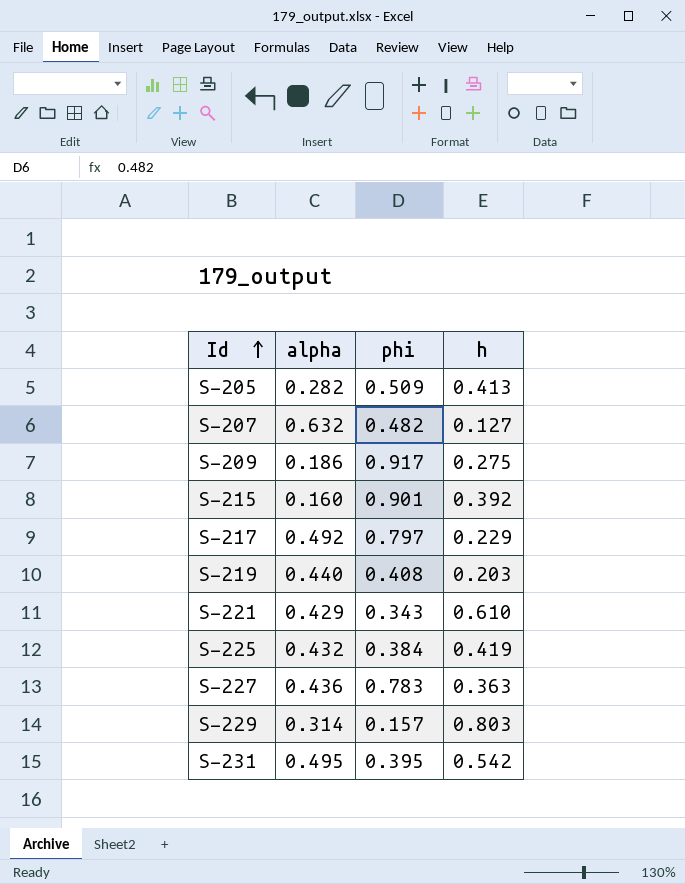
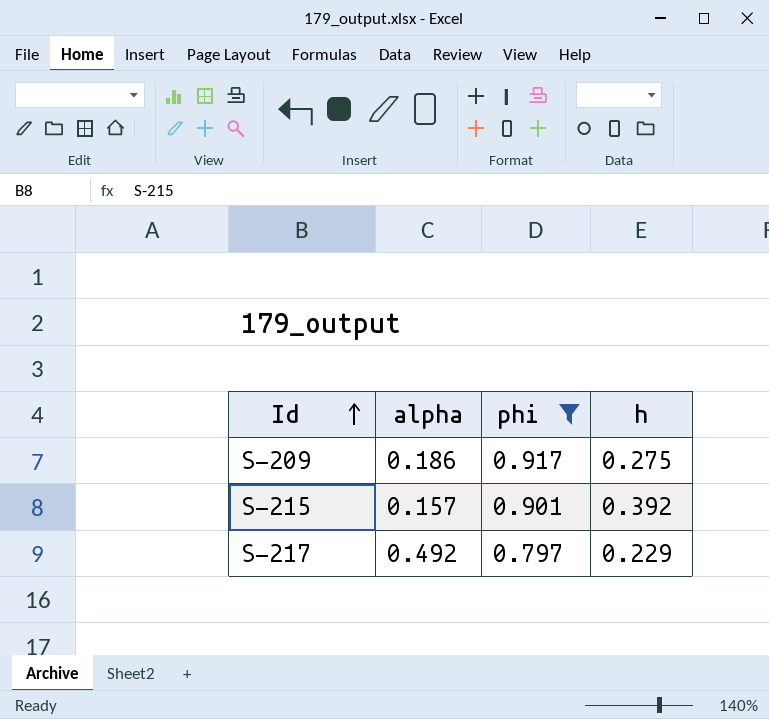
filter: none -> phi >= 0.797
S-215 | alpha: 0.160 -> 0.157

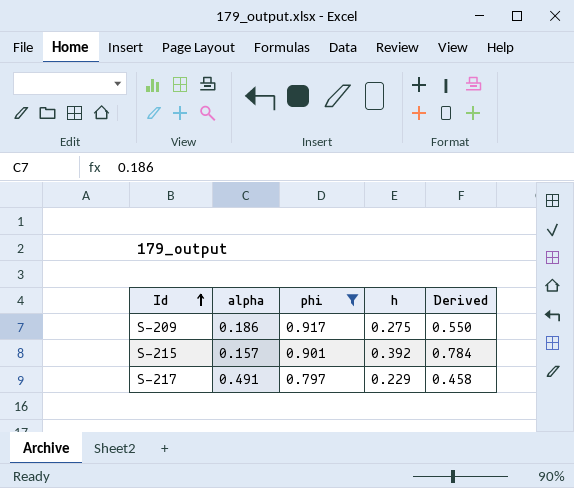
column Derived | formula: none -> [h] * 2
S-217 | alpha: 0.492 -> 0.491

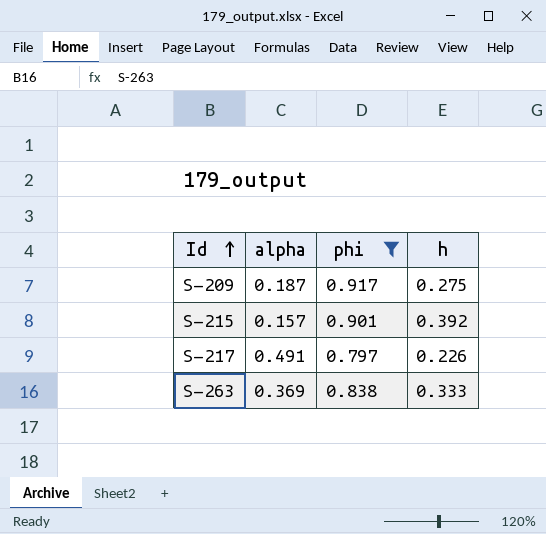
column Derived | formula: [h] * 2 -> none
S-209 | alpha: 0.186 -> 0.187
S-217 | h: 0.229 -> 0.226
row S-263: none -> 0.369 | 0.838 | 0.333

